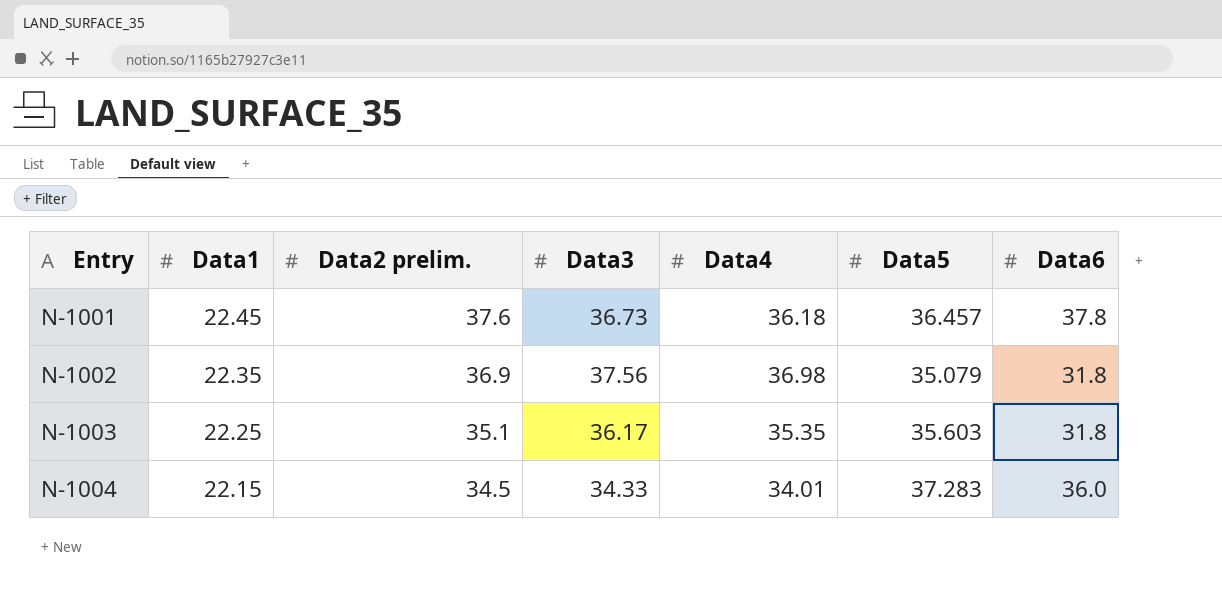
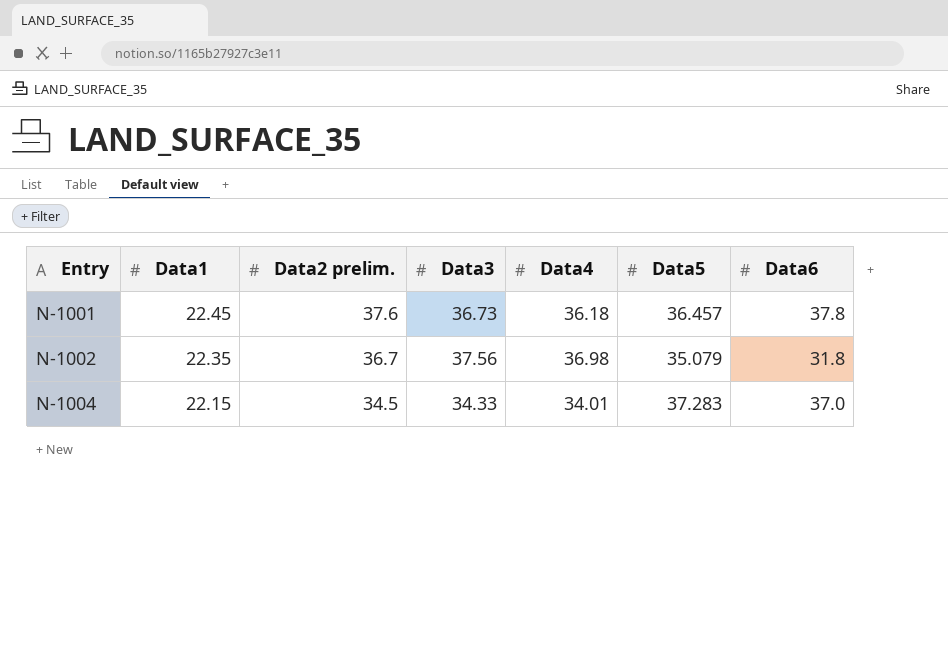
row N-1003: 22.25 | 35.1 | 36.17 | 35.35 | 35.603 | 31.8 -> none
N-1002 | Data2 prelim.: 36.9 -> 36.7
N-1004 | Data6: 36.0 -> 37.0

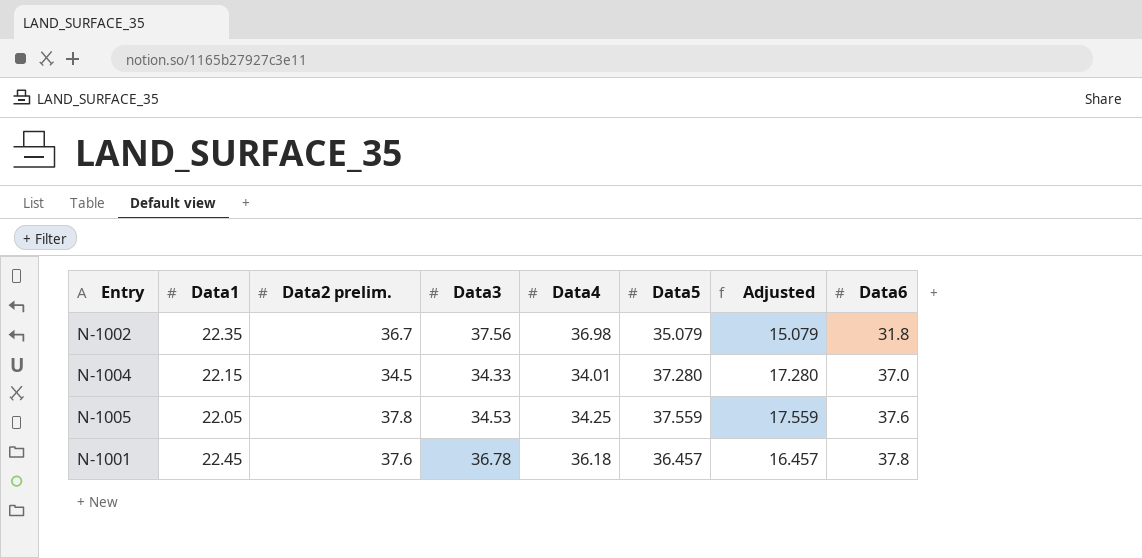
row order: Entry ascending -> Data6 ascending
column Adjusted | formula: none -> [Data5] - 20
N-1004 | Data5: 37.283 -> 37.280
row N-1005: none -> 22.05 | 37.8 | 34.53 | 34.25 | 37.559 | 17.559 | 37.6
N-1001 | Data3: 36.73 -> 36.78

